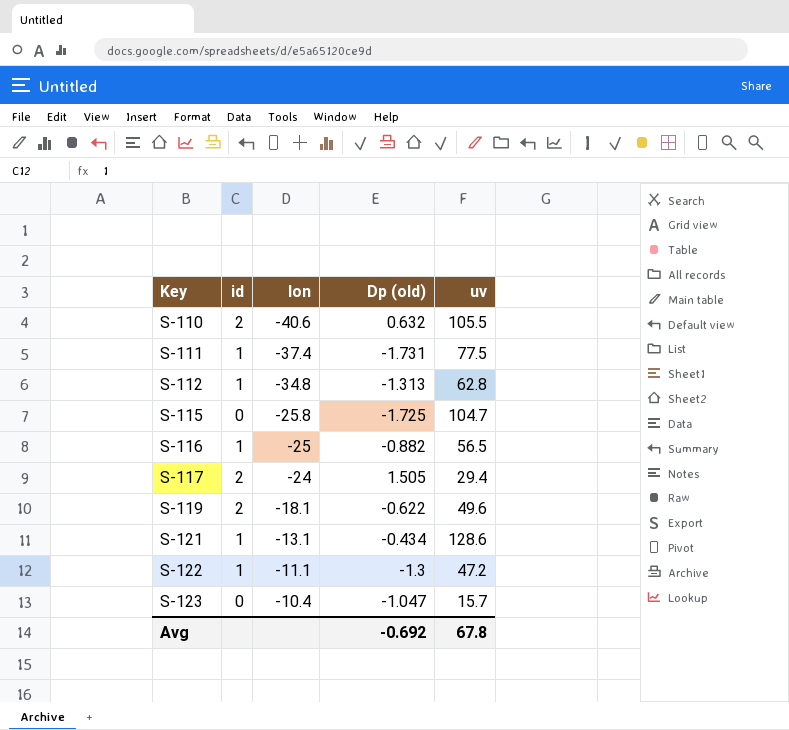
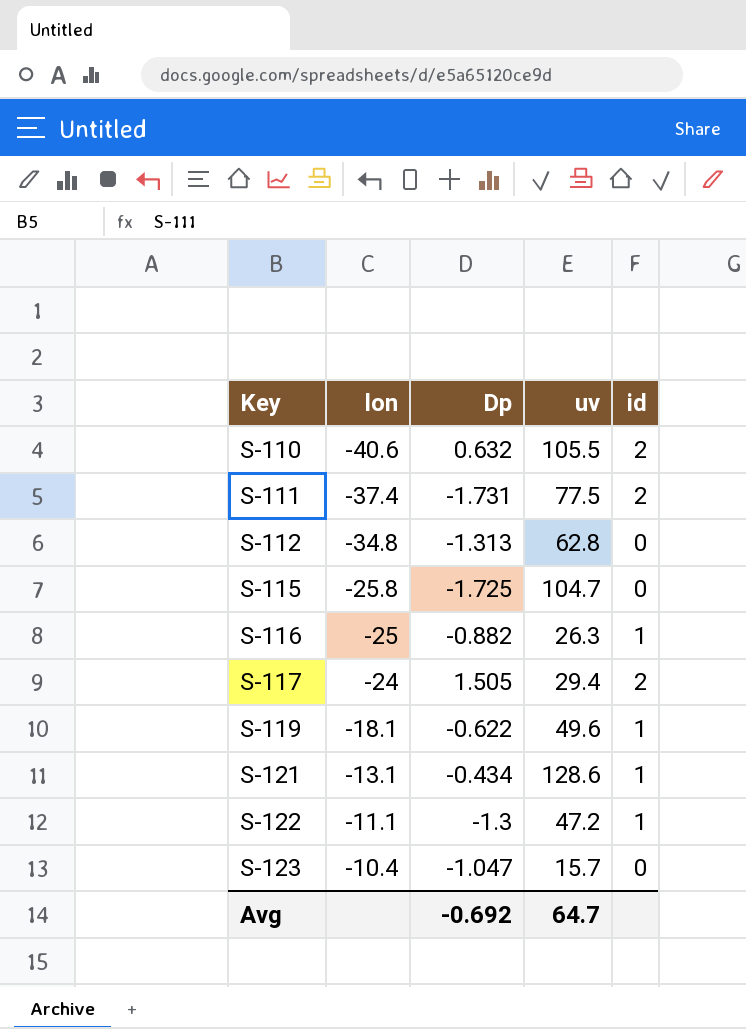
column name: Dp (old) -> Dp
column id | position: 2 -> 5
S-111 | id: 1 -> 2
S-112 | id: 1 -> 0
S-116 | uv: 56.5 -> 26.3
S-119 | id: 2 -> 1
Avg | uv: 67.8 -> 64.7

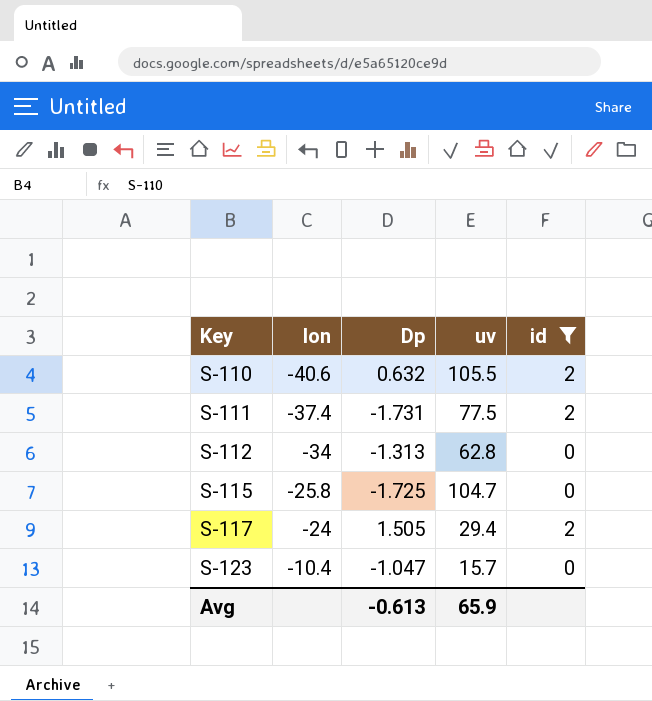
filter: none -> id != 1
S-112 | lon: -34.8 -> -34
Avg | Dp: -0.692 -> -0.613
Avg | uv: 64.7 -> 65.9

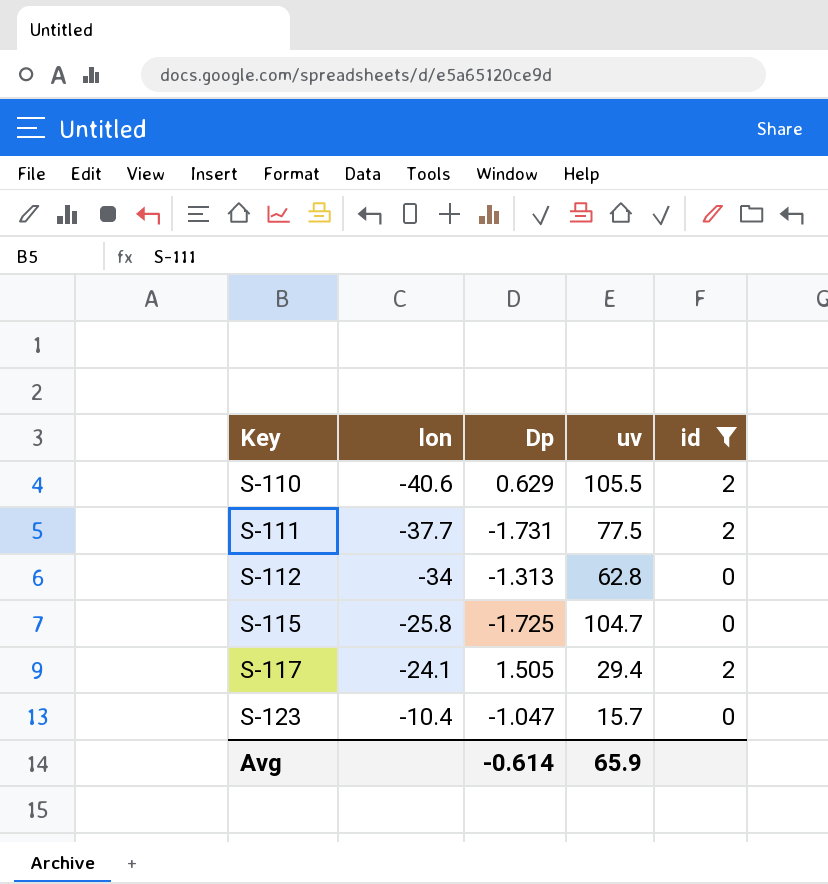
S-110 | Dp: 0.632 -> 0.629
S-111 | lon: -37.4 -> -37.7
S-117 | lon: -24 -> -24.1
Avg | Dp: -0.613 -> -0.614

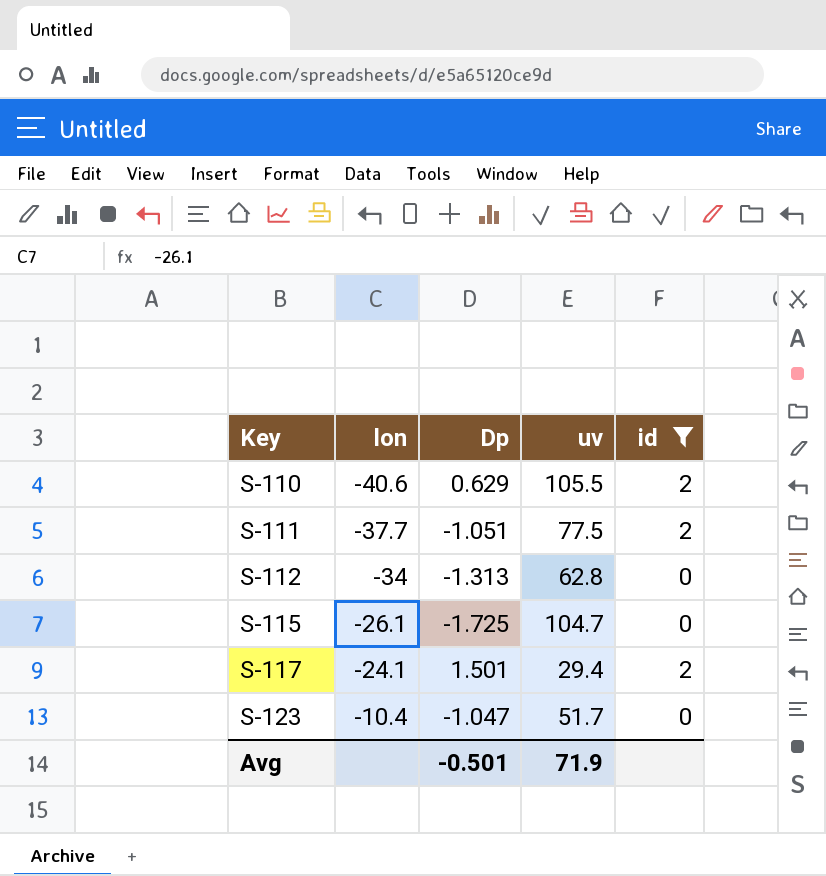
S-111 | Dp: -1.731 -> -1.051
S-115 | lon: -25.8 -> -26.1
S-117 | Dp: 1.505 -> 1.501
S-123 | uv: 15.7 -> 51.7
Avg | Dp: -0.614 -> -0.501
Avg | uv: 65.9 -> 71.9

